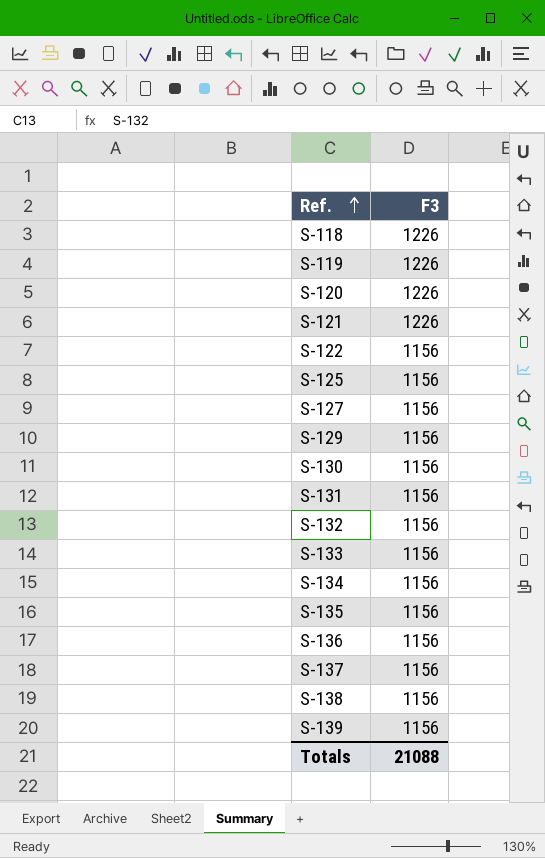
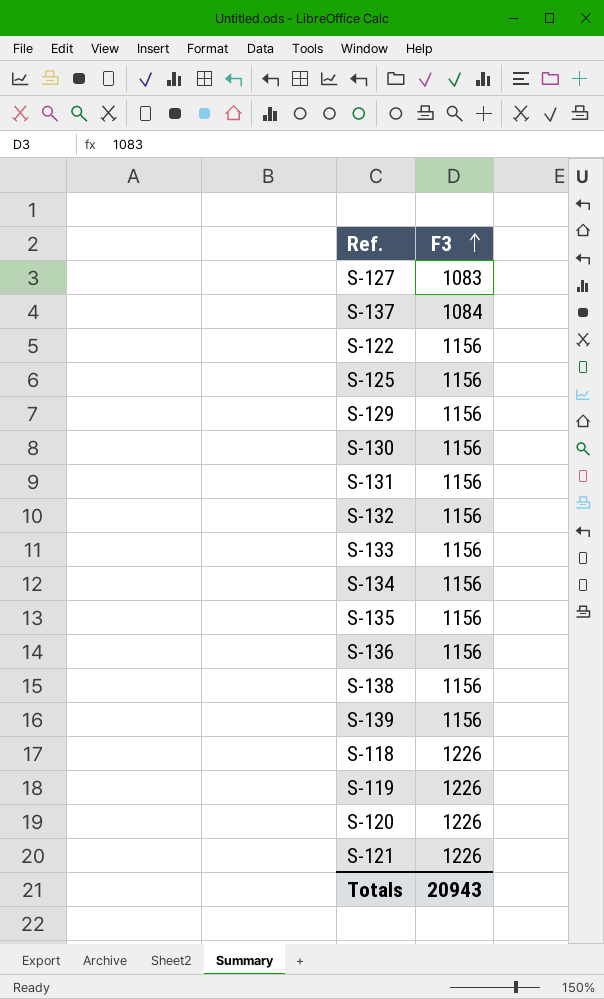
row order: Ref. ascending -> F3 ascending
S-127 | F3: 1156 -> 1083
S-137 | F3: 1156 -> 1084
Totals | F3: 21088 -> 20943

